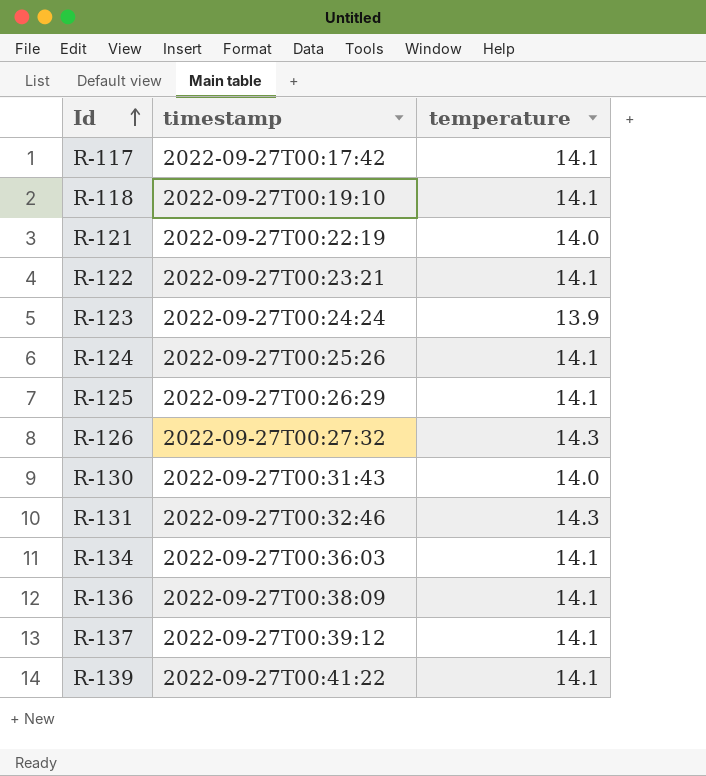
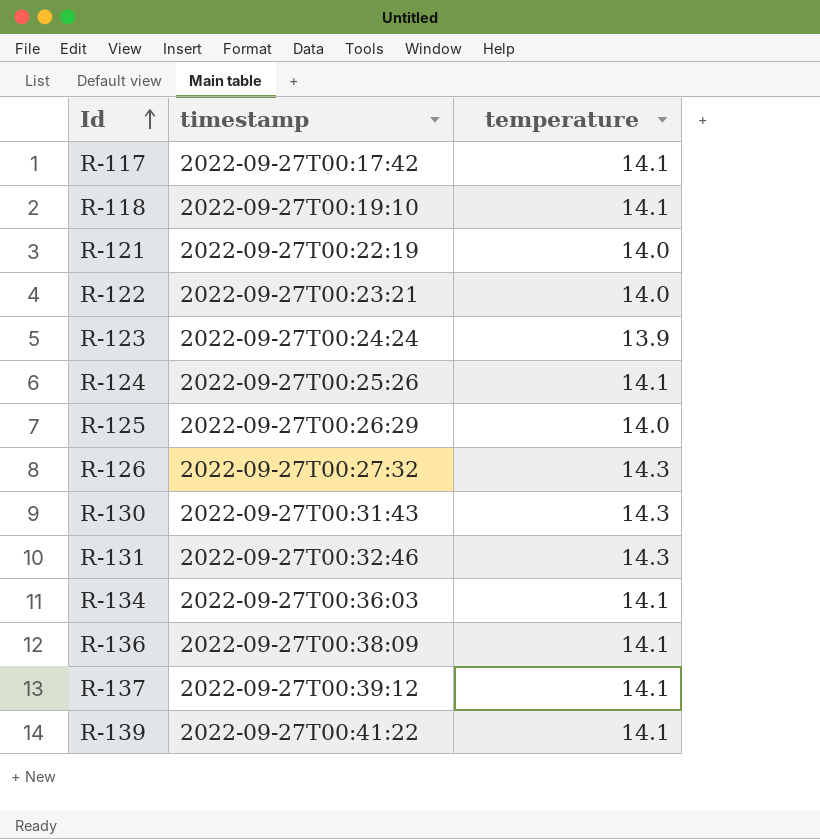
R-122 | temperature: 14.1 -> 14.0
R-125 | temperature: 14.1 -> 14.0
R-130 | temperature: 14.0 -> 14.3

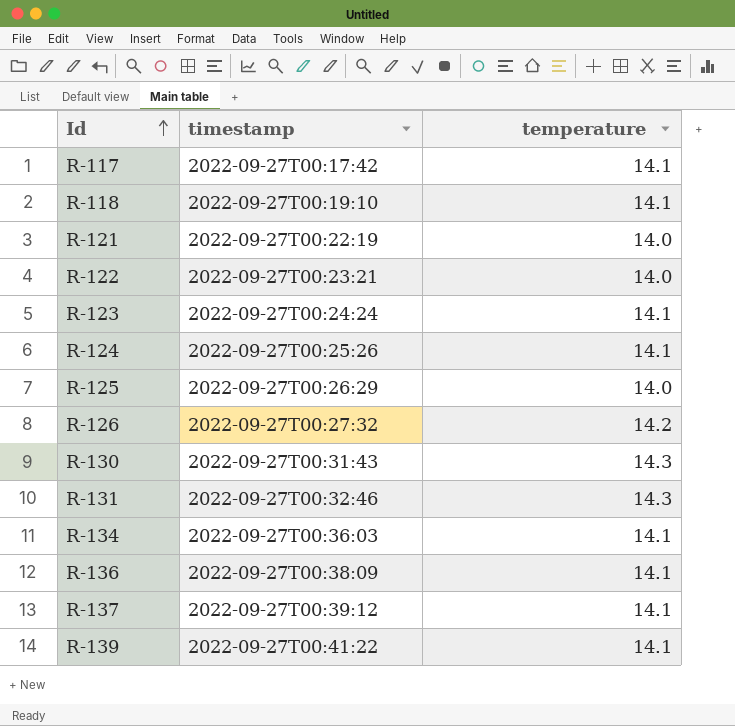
R-123 | temperature: 13.9 -> 14.1
R-126 | temperature: 14.3 -> 14.2

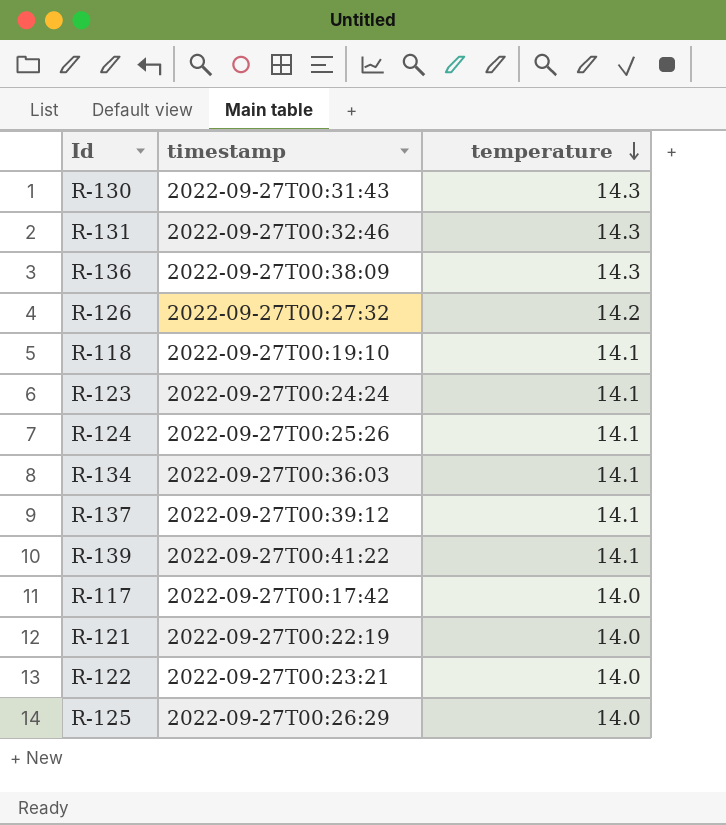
row order: Id ascending -> temperature descending
R-136 | temperature: 14.1 -> 14.3
R-117 | temperature: 14.1 -> 14.0

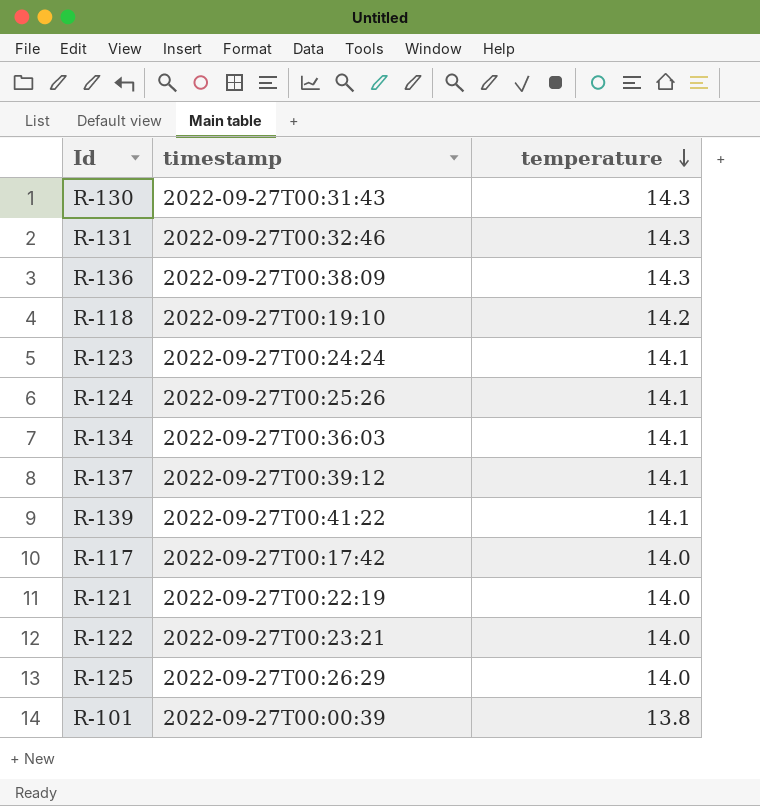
row R-126: 2022-09-27T00:27:32 | 14.2 -> none
R-118 | temperature: 14.1 -> 14.2
row R-101: none -> 2022-09-27T00:00:39 | 13.8

